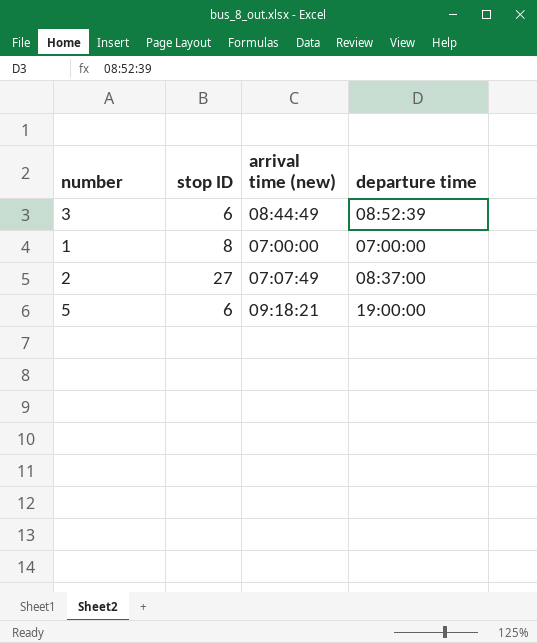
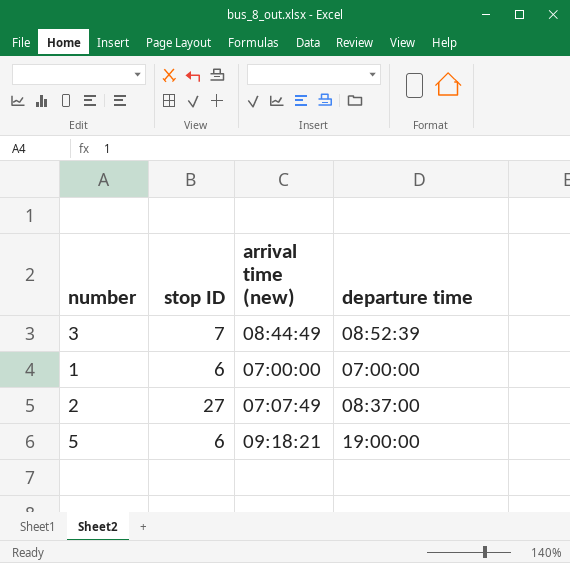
3 | stop ID: 6 -> 7
1 | stop ID: 8 -> 6

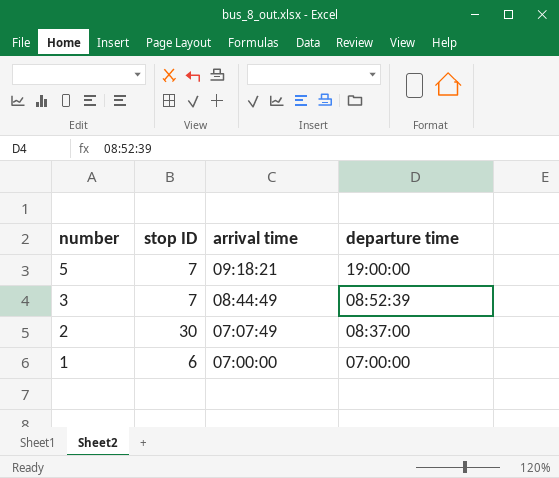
row order: none -> number descending
column name: arrival time (new) -> arrival time
5 | stop ID: 6 -> 7
2 | stop ID: 27 -> 30

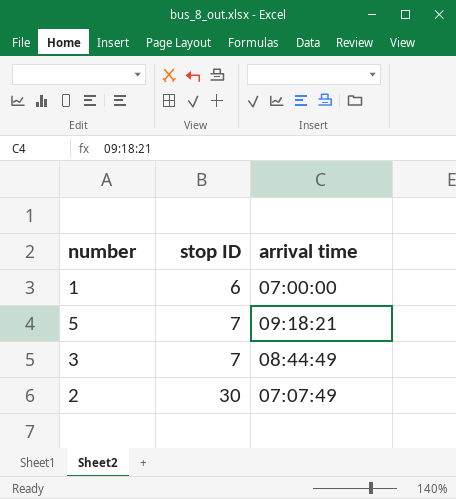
row order: number descending -> stop ID ascending
column departure time | position: 4 -> none

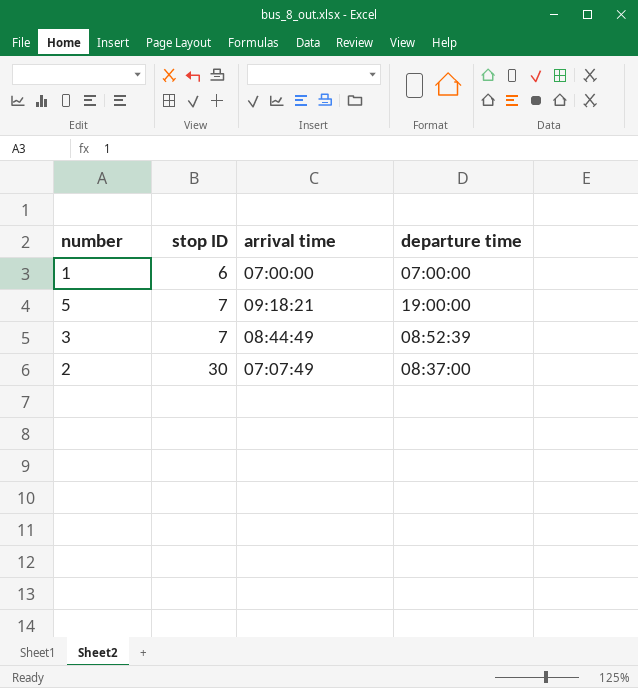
column departure time | position: none -> 4

